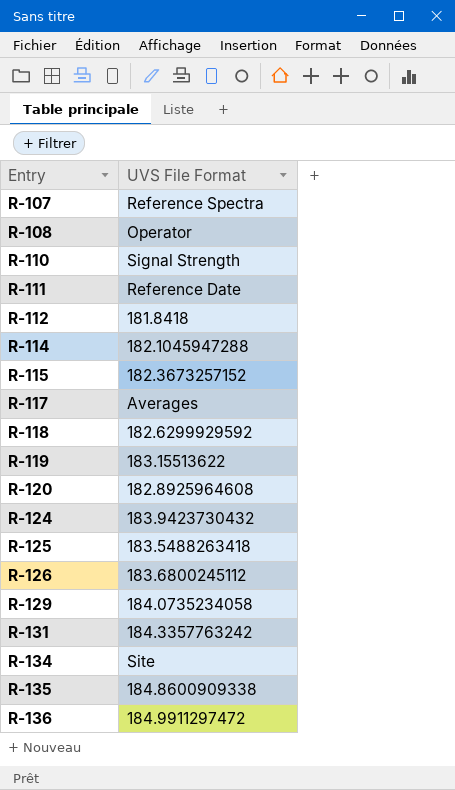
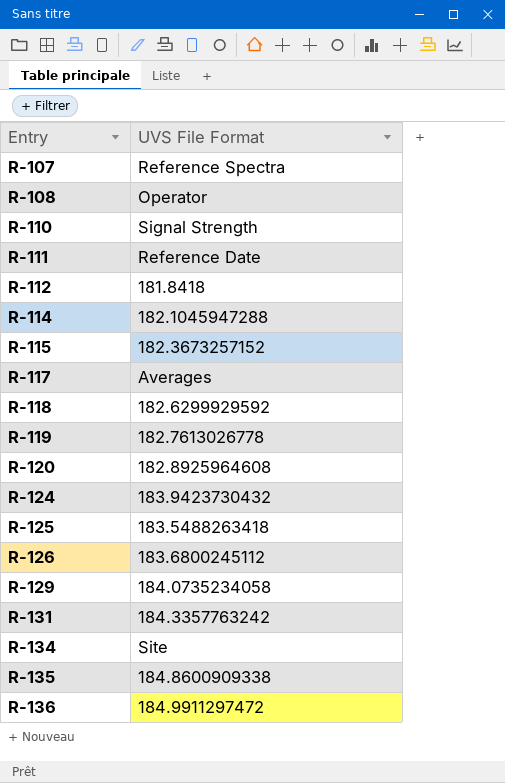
R-119 | UVS File Format: 183.15513622 -> 182.7613026778

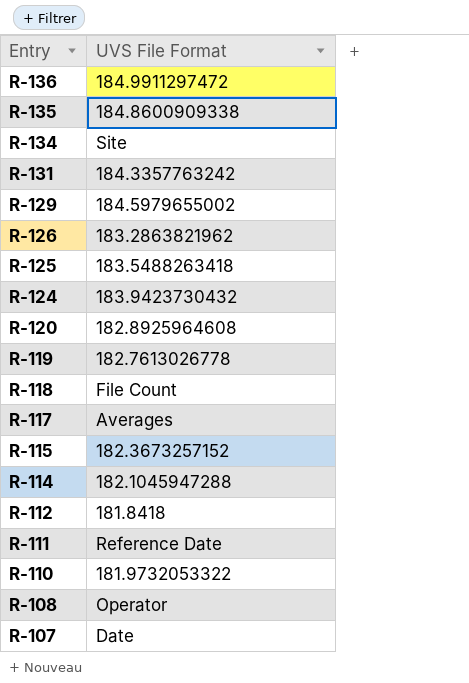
row order: Entry ascending -> Entry descending
R-129 | UVS File Format: 184.0735234058 -> 184.5979655002
R-126 | UVS File Format: 183.6800245112 -> 183.2863821962
R-118 | UVS File Format: 182.6299929592 -> File Count
R-110 | UVS File Format: Signal Strength -> 181.9732053322
R-107 | UVS File Format: Reference Spectra -> Date

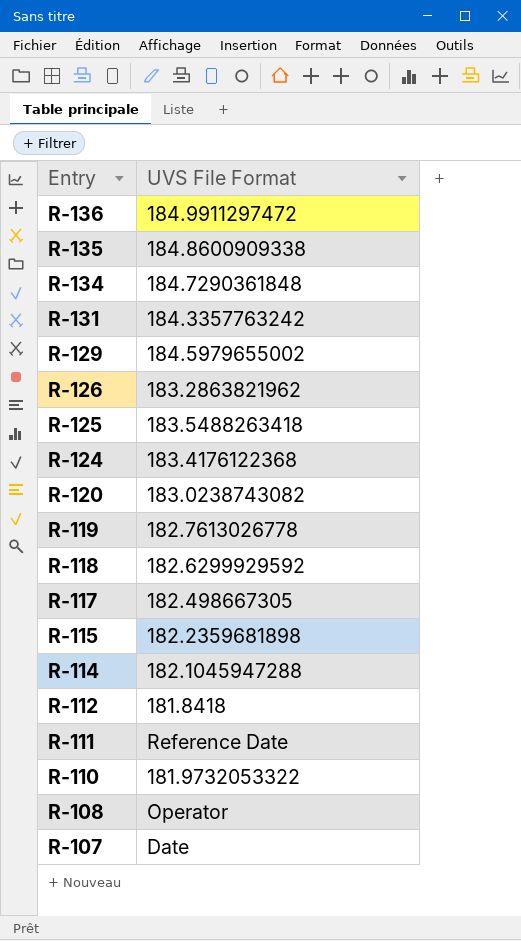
R-134 | UVS File Format: Site -> 184.7290361848
R-124 | UVS File Format: 183.9423730432 -> 183.4176122368
R-120 | UVS File Format: 182.8925964608 -> 183.0238743082
R-118 | UVS File Format: File Count -> 182.6299929592
R-117 | UVS File Format: Averages -> 182.498667305
R-115 | UVS File Format: 182.3673257152 -> 182.2359681898

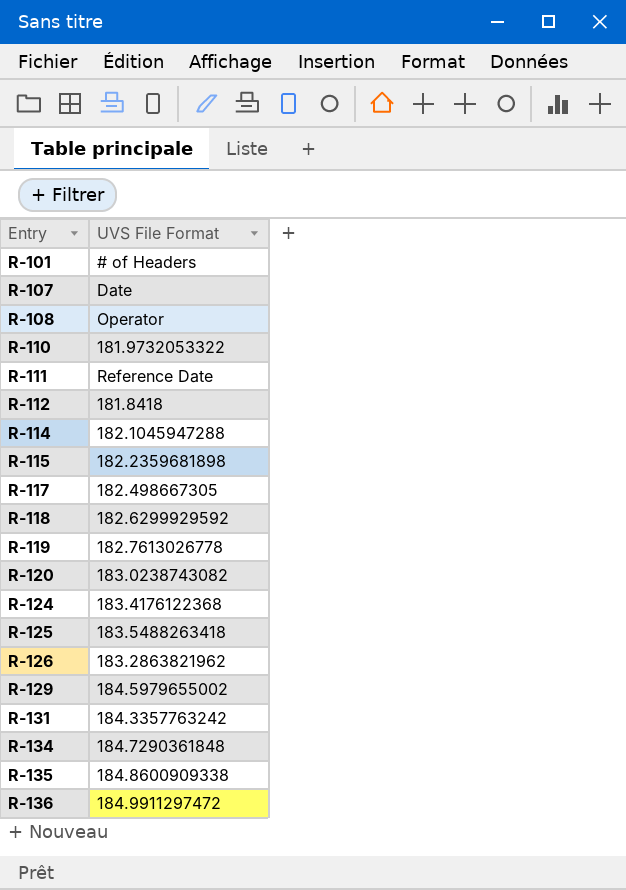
row order: Entry descending -> Entry ascending
row R-101: none -> # of Headers

